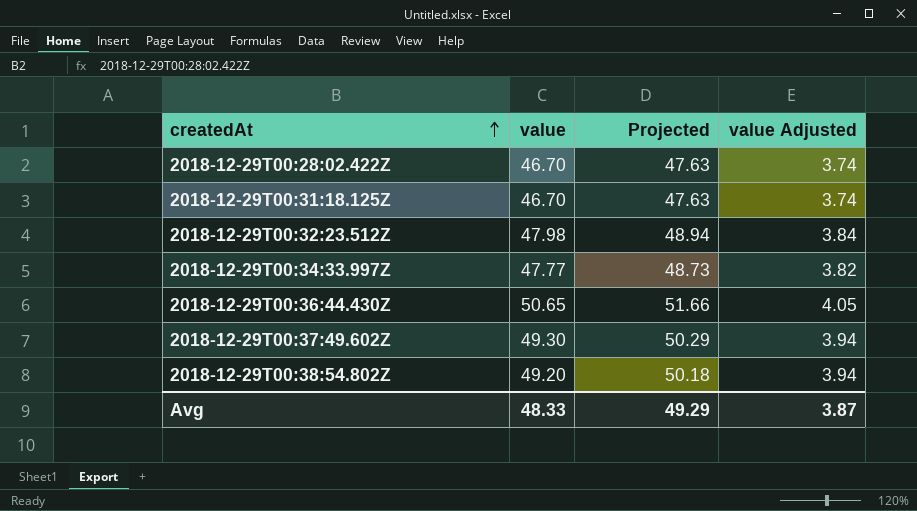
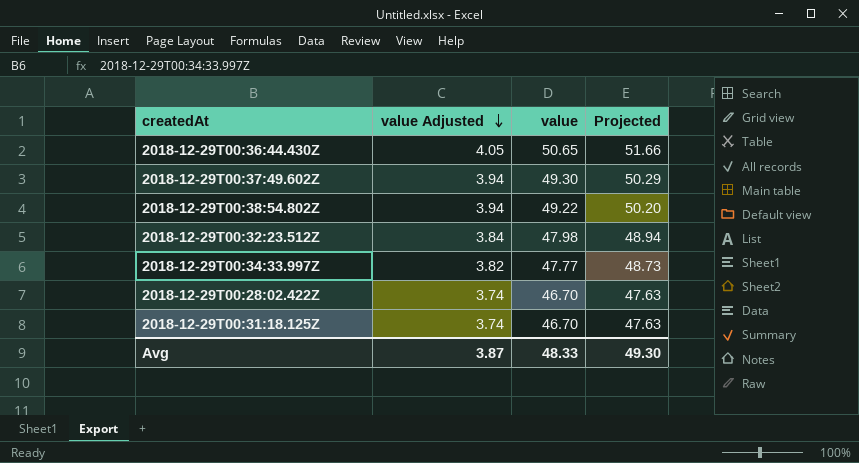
row order: createdAt ascending -> value Adjusted descending
column value Adjusted | position: 4 -> 2
2018-12-29T00:38:54.802Z | value: 49.20 -> 49.22
2018-12-29T00:38:54.802Z | Projected: 50.18 -> 50.20
Avg | Projected: 49.29 -> 49.30

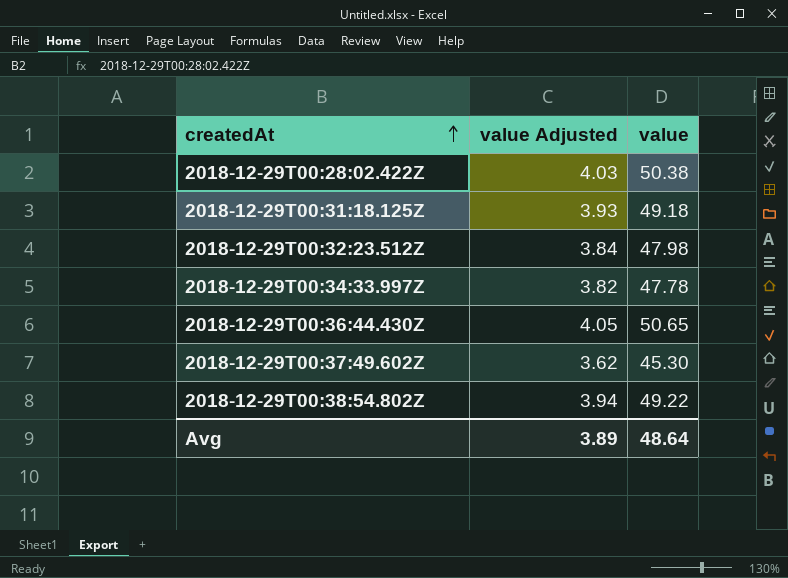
row order: value Adjusted descending -> createdAt ascending
column Projected | formula: [value] * 1.02 -> none
2018-12-29T00:28:02.422Z | value Adjusted: 3.74 -> 4.03
2018-12-29T00:28:02.422Z | value: 46.70 -> 50.38
2018-12-29T00:31:18.125Z | value Adjusted: 3.74 -> 3.93
2018-12-29T00:31:18.125Z | value: 46.70 -> 49.18
2018-12-29T00:34:33.997Z | value: 47.77 -> 47.78
2018-12-29T00:37:49.602Z | value Adjusted: 3.94 -> 3.62
2018-12-29T00:37:49.602Z | value: 49.30 -> 45.30
Avg | value Adjusted: 3.87 -> 3.89
Avg | value: 48.33 -> 48.64

